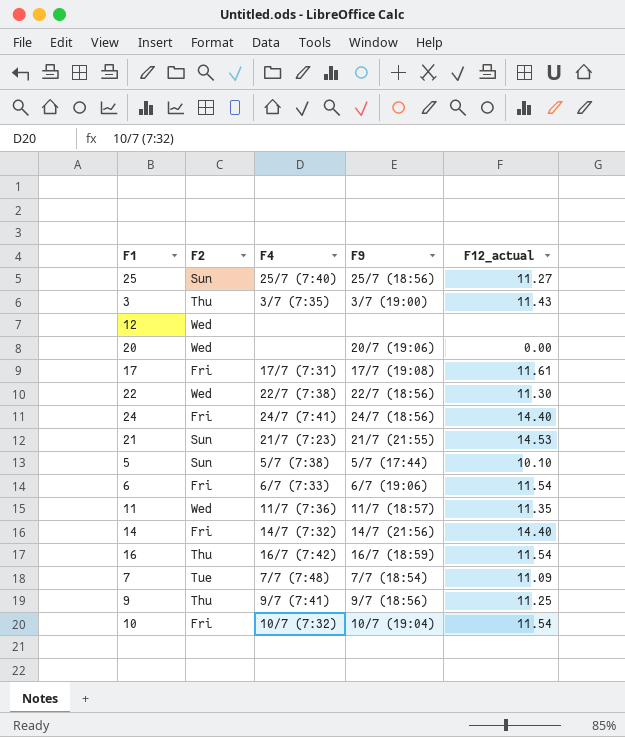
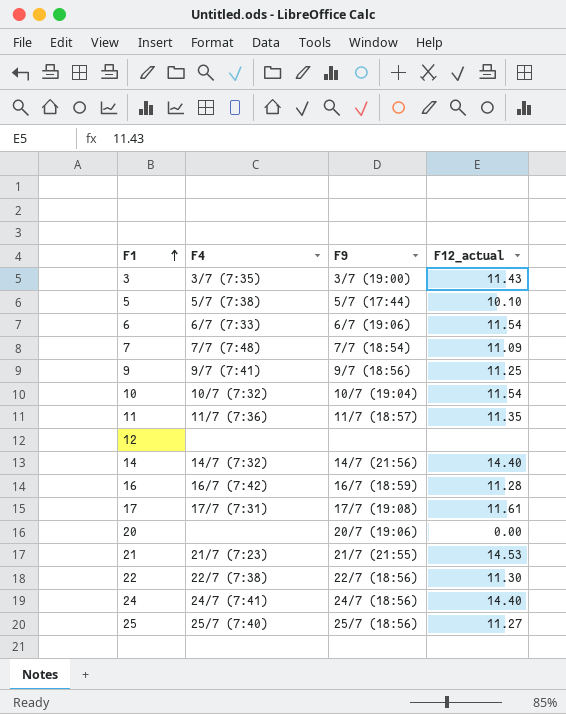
row order: none -> F1 ascending
column F2 | position: 2 -> none
16 | F12_actual: 11.54 -> 11.28

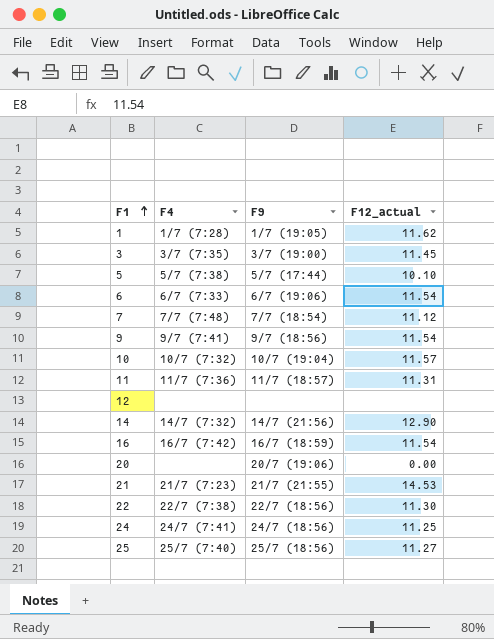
row 17: 17/7 (7:31) | 17/7 (19:08) | 11.61 -> none
row 1: none -> 1/7 (7:28) | 1/7 (19:05) | 11.62
3 | F12_actual: 11.43 -> 11.45
7 | F12_actual: 11.09 -> 11.12
9 | F12_actual: 11.25 -> 11.54
10 | F12_actual: 11.54 -> 11.57
11 | F12_actual: 11.35 -> 11.31
14 | F12_actual: 14.40 -> 12.90
16 | F12_actual: 11.28 -> 11.54
24 | F12_actual: 14.40 -> 11.25

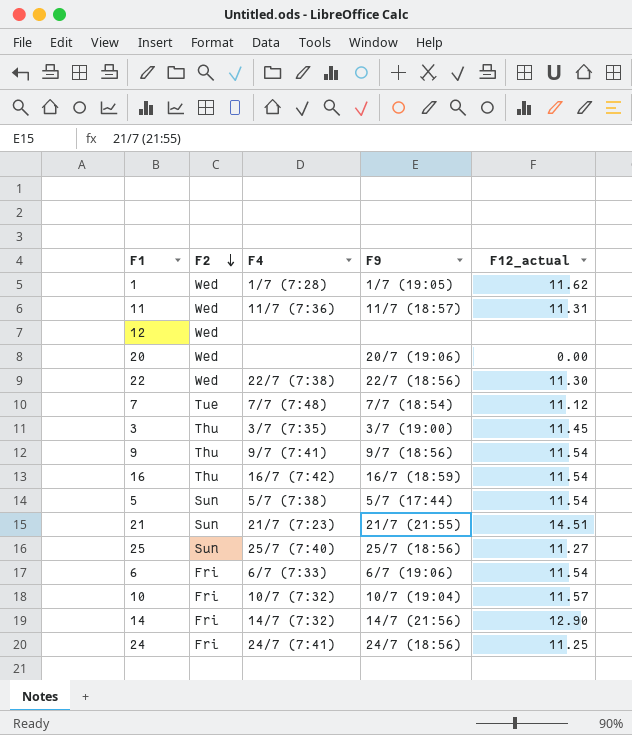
row order: F1 ascending -> F2 descending
column F2 | position: none -> 2
5 | F12_actual: 10.10 -> 11.54
21 | F12_actual: 14.53 -> 14.51

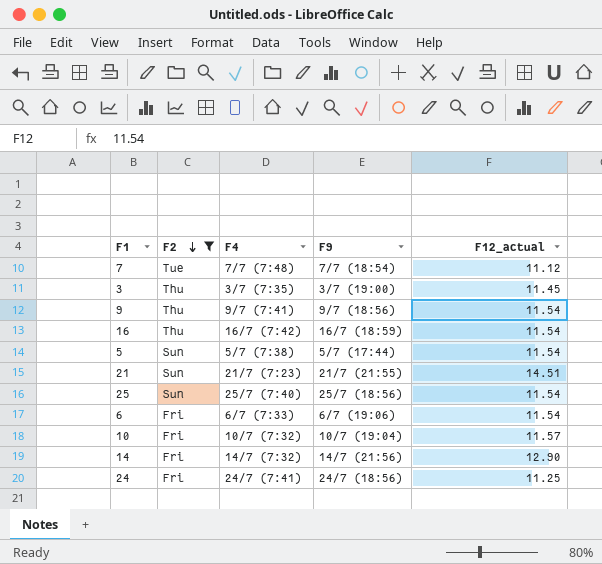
filter: none -> F2 != Wed
25 | F12_actual: 11.27 -> 11.54

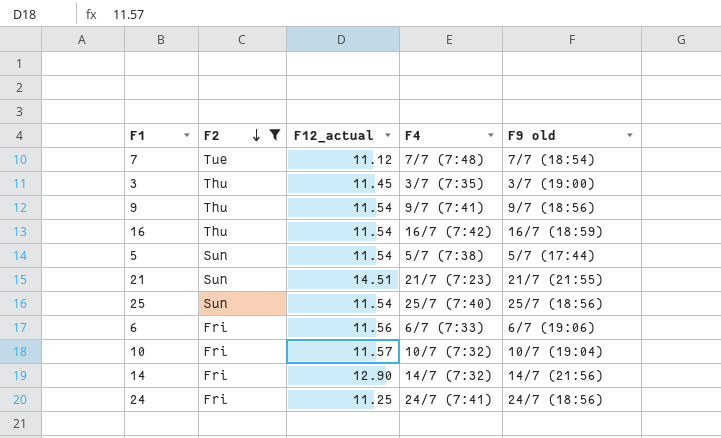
column F12_actual | position: 5 -> 3
column name: F9 -> F9 old
6 | F12_actual: 11.54 -> 11.56

